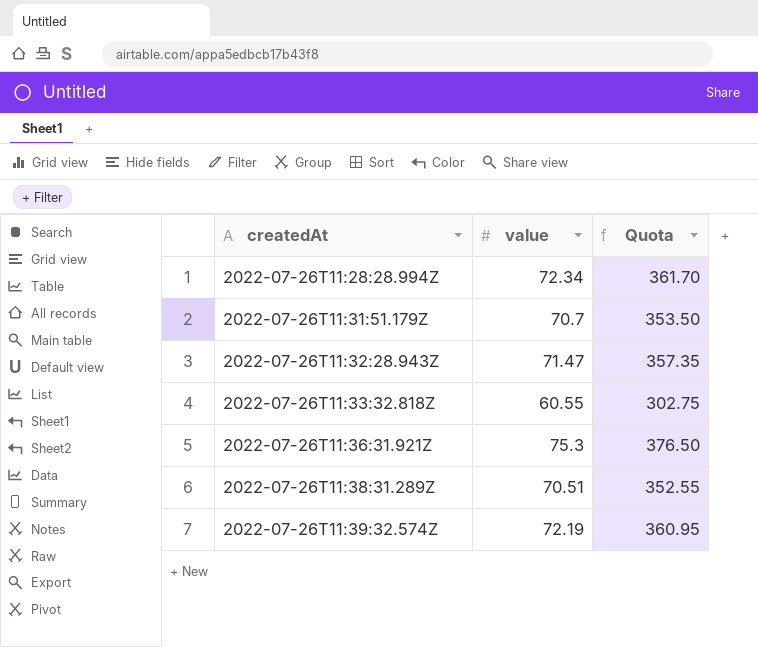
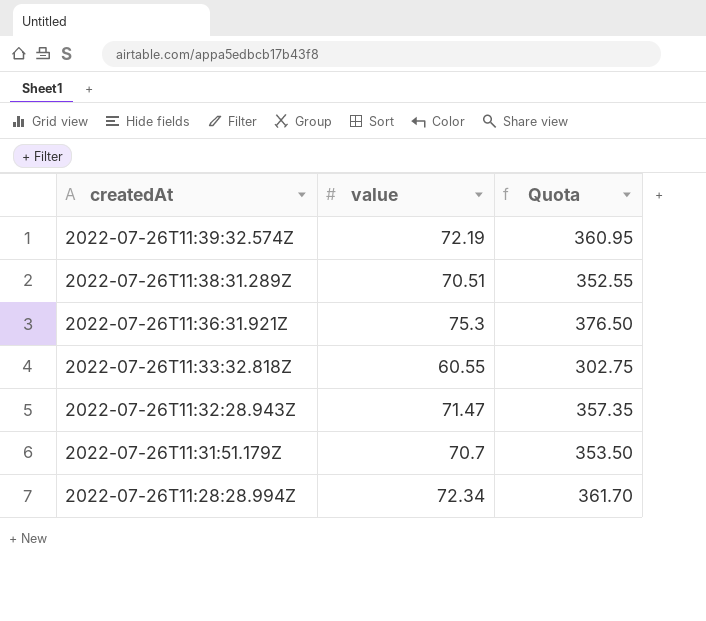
row order: createdAt ascending -> createdAt descending

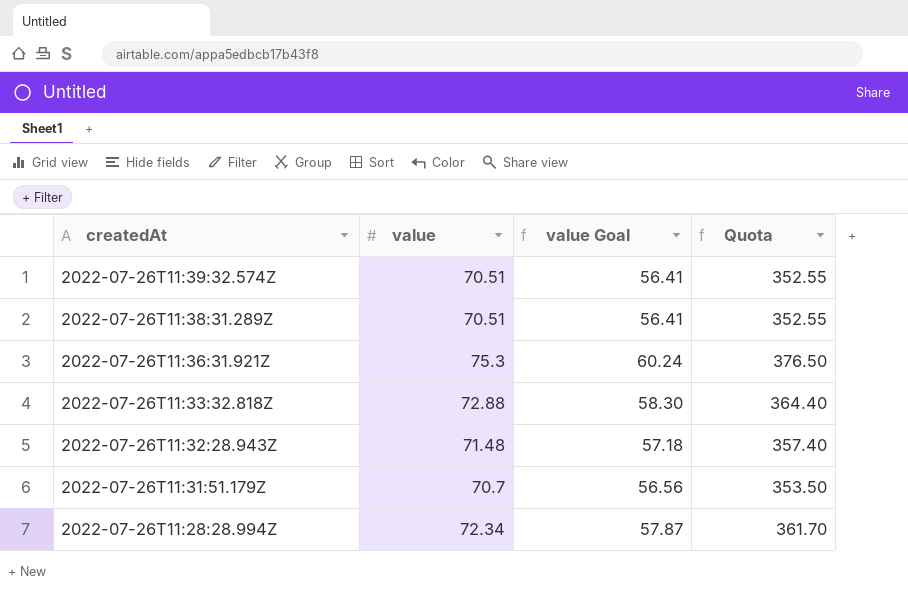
column value Goal | formula: none -> [value] * 0.8
2022-07-26T11:39:32.574Z | value: 72.19 -> 70.51
2022-07-26T11:39:32.574Z | Quota: 360.95 -> 352.55
2022-07-26T11:33:32.818Z | value: 60.55 -> 72.88
2022-07-26T11:33:32.818Z | Quota: 302.75 -> 364.40
2022-07-26T11:32:28.943Z | value: 71.47 -> 71.48
2022-07-26T11:32:28.943Z | Quota: 357.35 -> 357.40

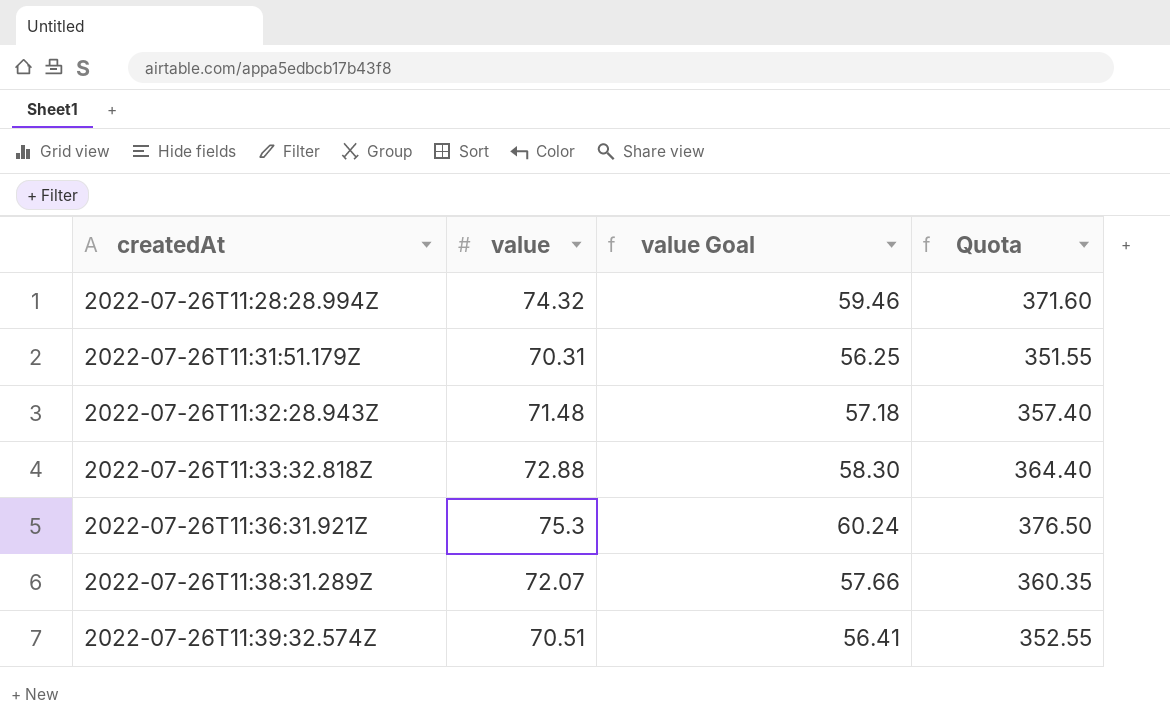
row order: createdAt descending -> createdAt ascending
2022-07-26T11:28:28.994Z | value: 72.34 -> 74.32
2022-07-26T11:28:28.994Z | value Goal: 57.87 -> 59.46
2022-07-26T11:28:28.994Z | Quota: 361.70 -> 371.60
2022-07-26T11:31:51.179Z | value: 70.7 -> 70.31
2022-07-26T11:31:51.179Z | value Goal: 56.56 -> 56.25
2022-07-26T11:31:51.179Z | Quota: 353.50 -> 351.55
2022-07-26T11:38:31.289Z | value: 70.51 -> 72.07
2022-07-26T11:38:31.289Z | value Goal: 56.41 -> 57.66
2022-07-26T11:38:31.289Z | Quota: 352.55 -> 360.35

